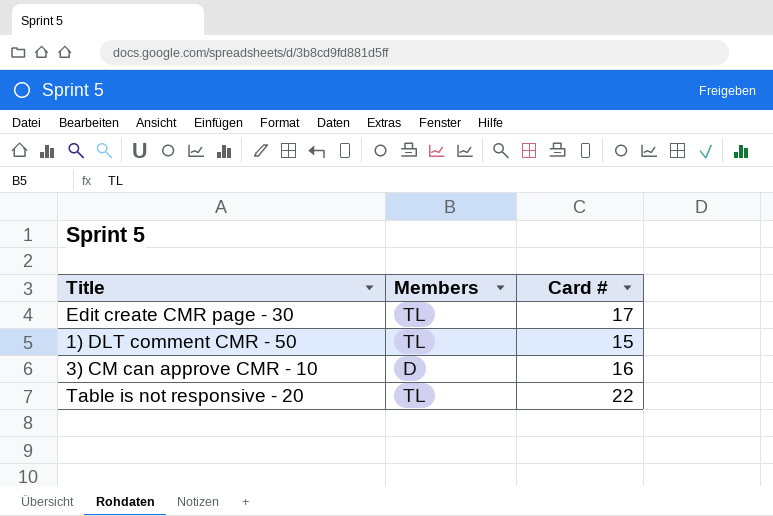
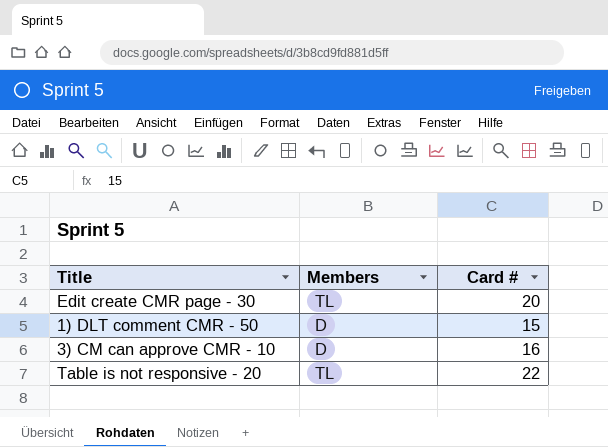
Edit create CMR page - 30 | Card #: 17 -> 20
1) DLT comment CMR - 50 | Members: TL -> D

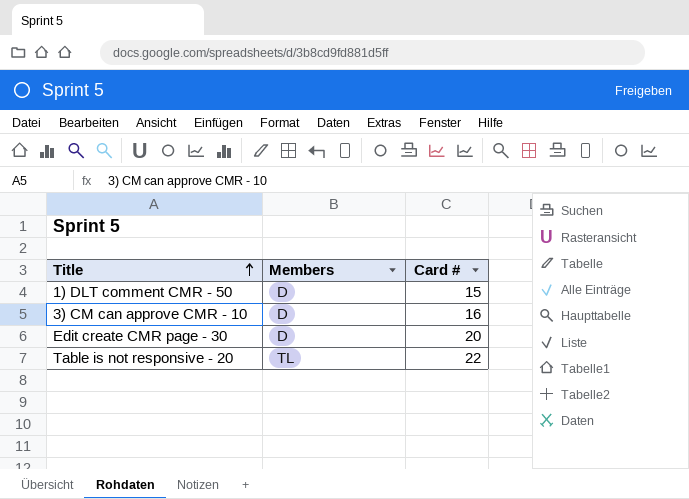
row order: none -> Title ascending
Edit create CMR page - 30 | Members: TL -> D

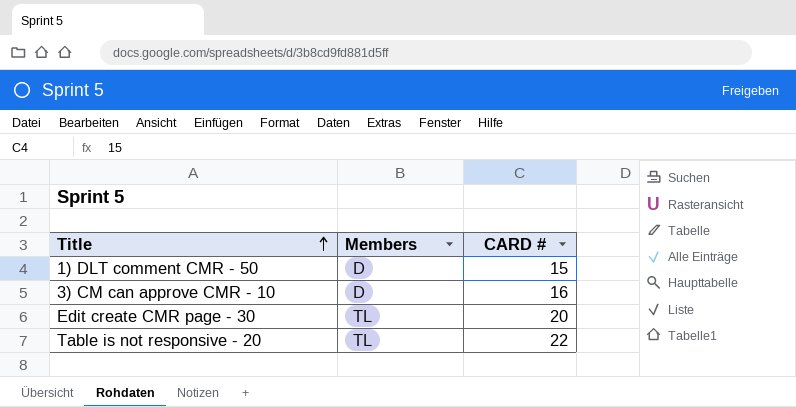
column name: Card # -> CARD #
Edit create CMR page - 30 | Members: D -> TL

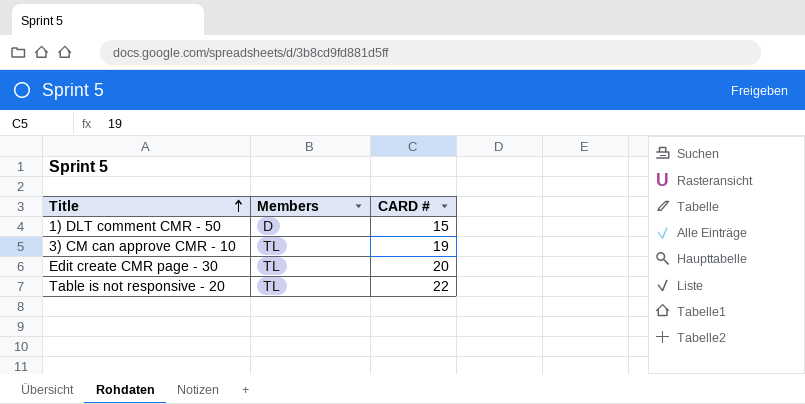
3) CM can approve CMR - 10 | Members: D -> TL
3) CM can approve CMR - 10 | CARD #: 16 -> 19

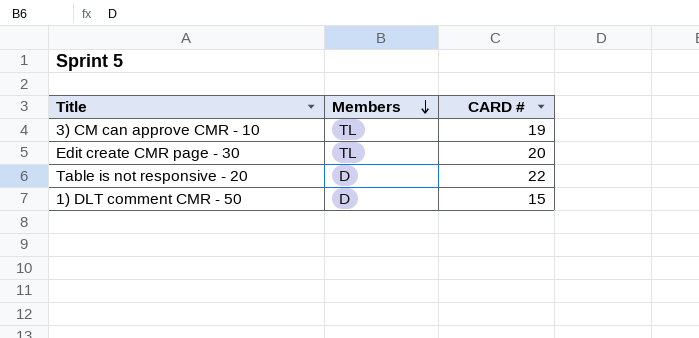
row order: Title ascending -> Members descending
Table is not responsive - 20 | Members: TL -> D

